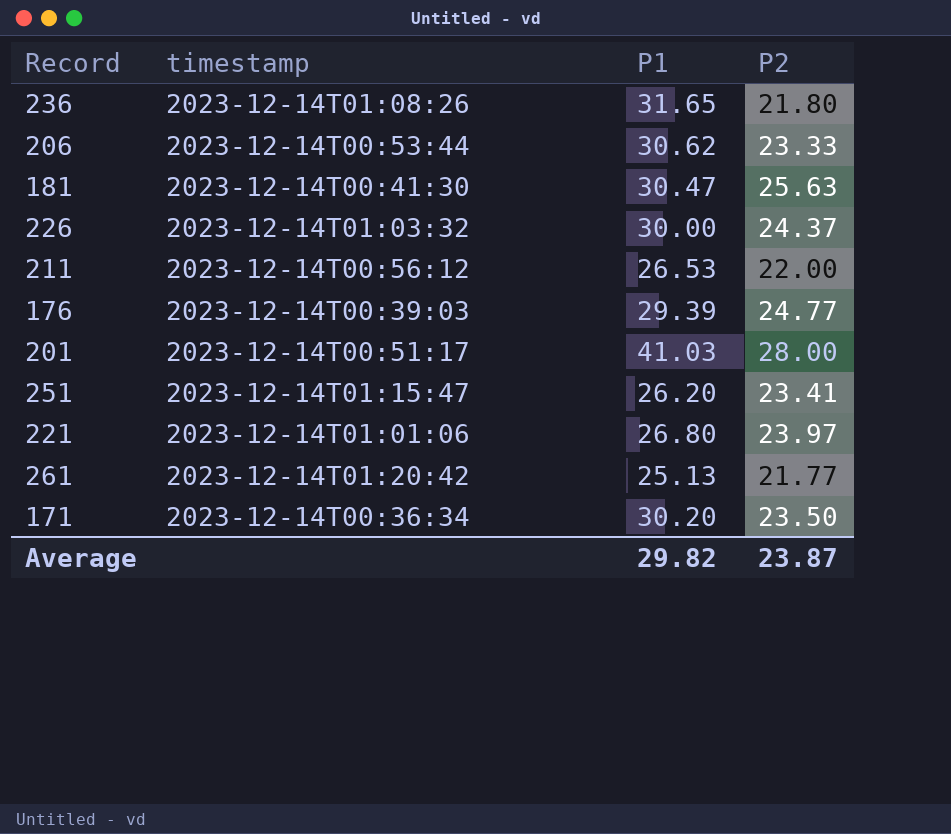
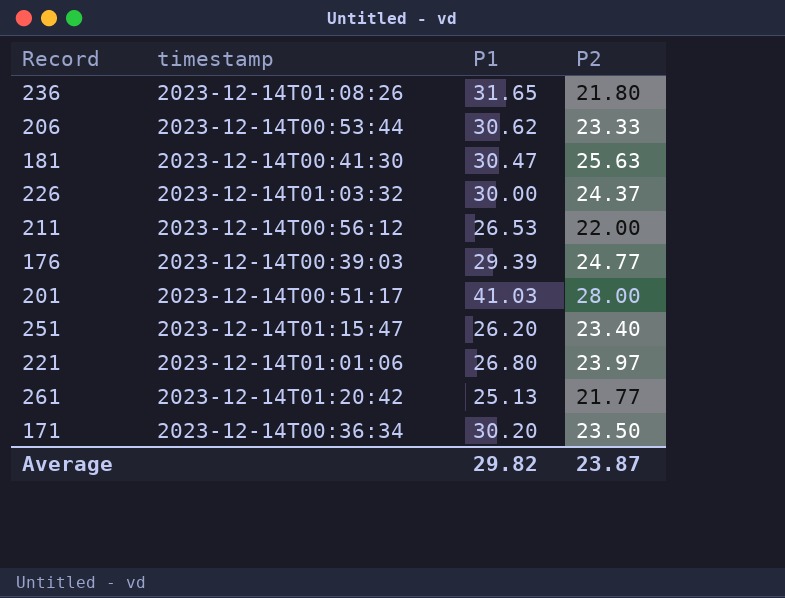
251 | P2: 23.41 -> 23.40

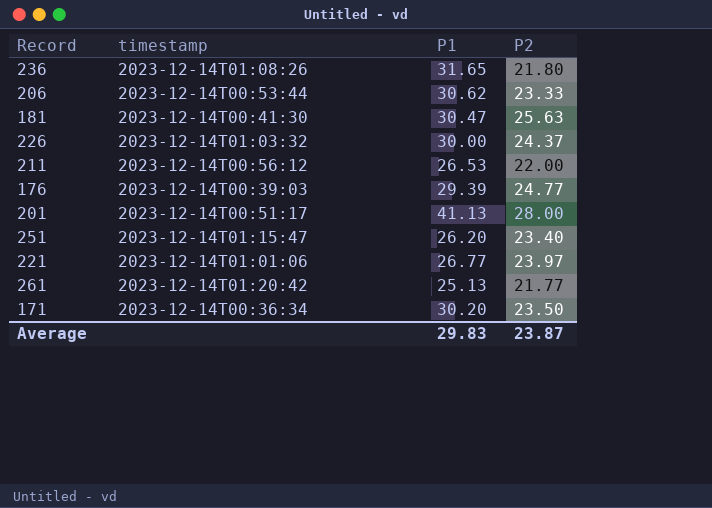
201 | P1: 41.03 -> 41.13
221 | P1: 26.80 -> 26.77
Average | P1: 29.82 -> 29.83

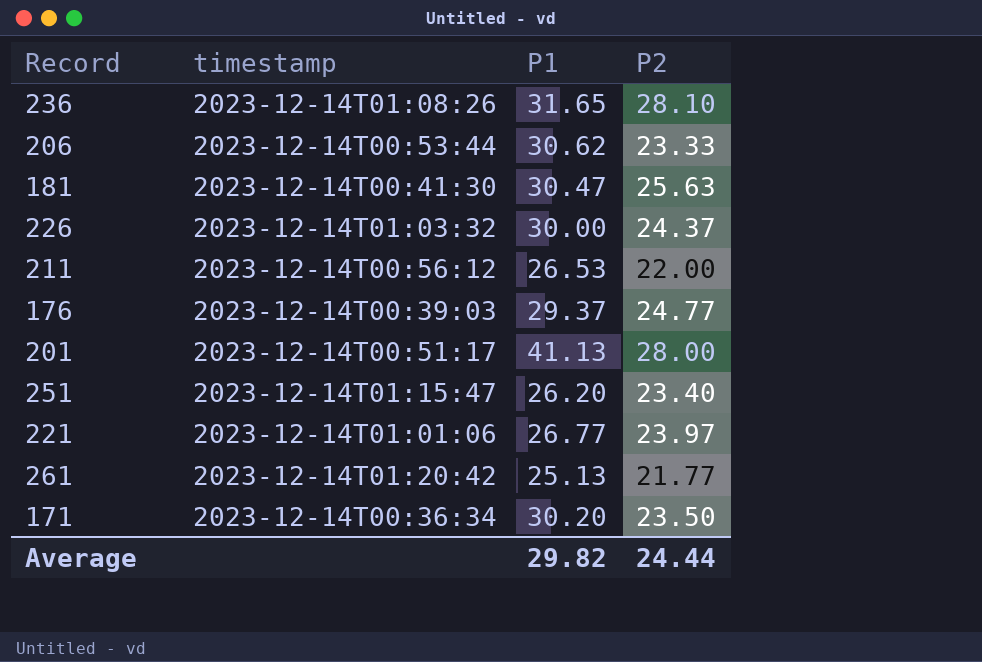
236 | P2: 21.80 -> 28.10
176 | P1: 29.39 -> 29.37
Average | P1: 29.83 -> 29.82
Average | P2: 23.87 -> 24.44

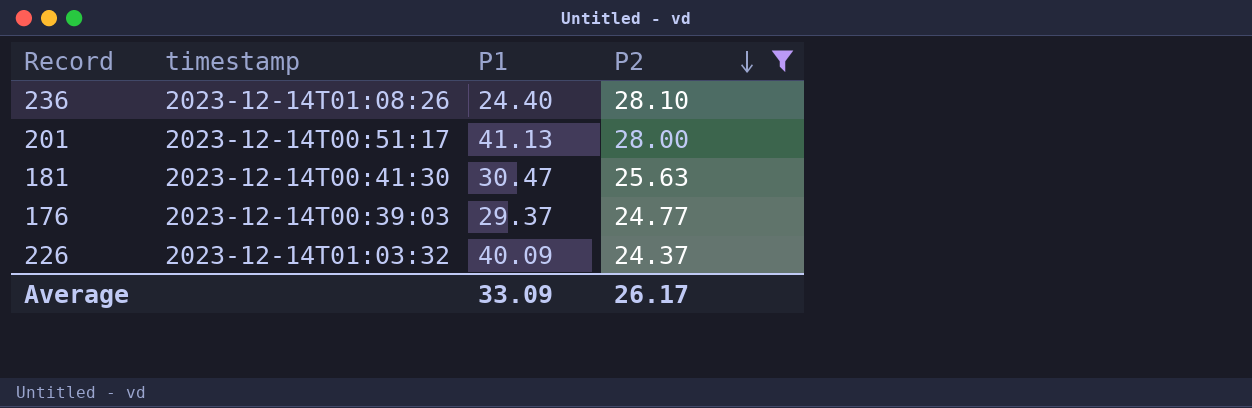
filter: none -> P2 >= 24.37
row order: none -> P2 descending
236 | P1: 31.65 -> 24.40
226 | P1: 30.00 -> 40.09
Average | P1: 29.82 -> 33.09
Average | P2: 24.44 -> 26.17

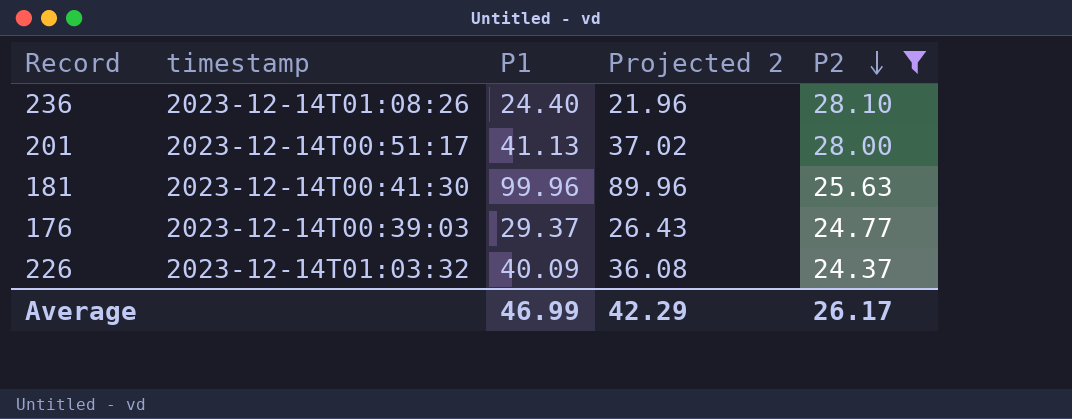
column Projected 2 | formula: none -> [P1] * 0.9
181 | P1: 30.47 -> 99.96
Average | P1: 33.09 -> 46.99

